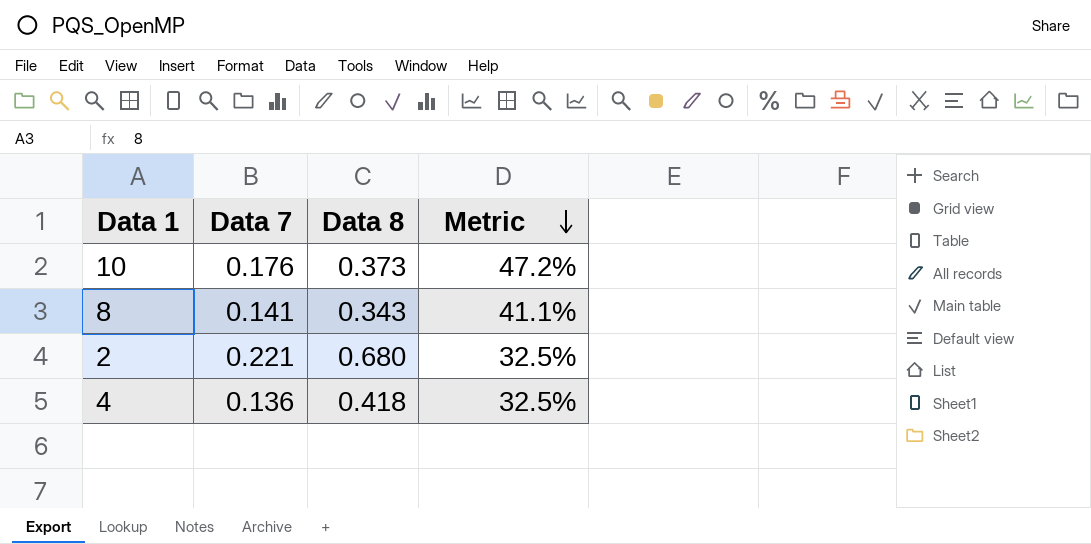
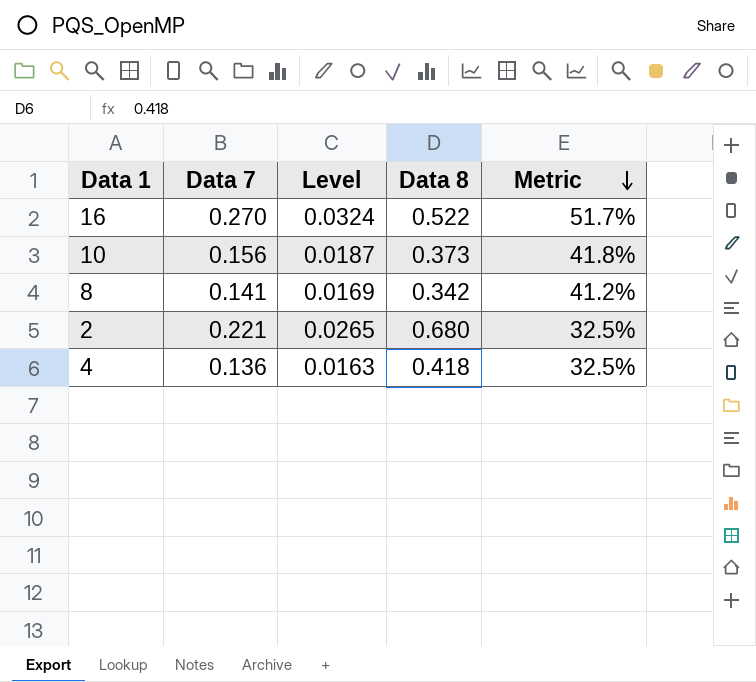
column Level | formula: none -> [Data 7] * 0.12
row 16: none -> 0.270 | 0.0324 | 0.522 | 51.7%
10 | Data 7: 0.176 -> 0.156
10 | Metric: 47.2% -> 41.8%
8 | Data 8: 0.343 -> 0.342
8 | Metric: 41.1% -> 41.2%

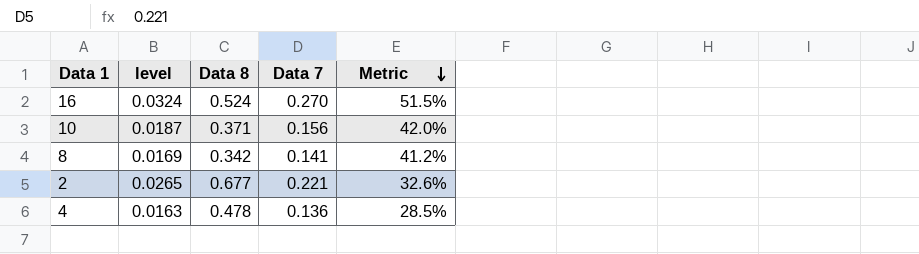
column name: Level -> level
column Data 7 | position: 2 -> 4
16 | Data 8: 0.522 -> 0.524
16 | Metric: 51.7% -> 51.5%
10 | Data 8: 0.373 -> 0.371
10 | Metric: 41.8% -> 42.0%
2 | Data 8: 0.680 -> 0.677
2 | Metric: 32.5% -> 32.6%
4 | Data 8: 0.418 -> 0.478
4 | Metric: 32.5% -> 28.5%

